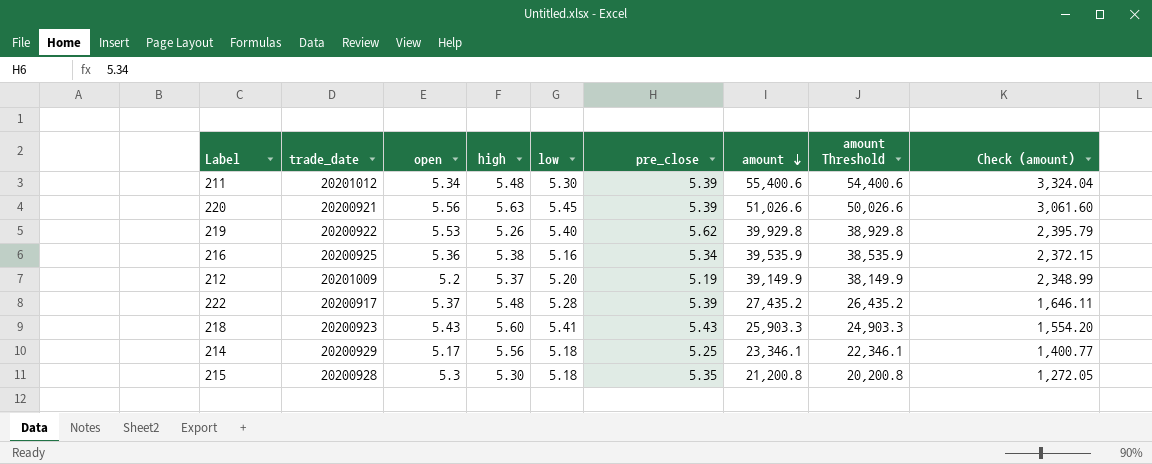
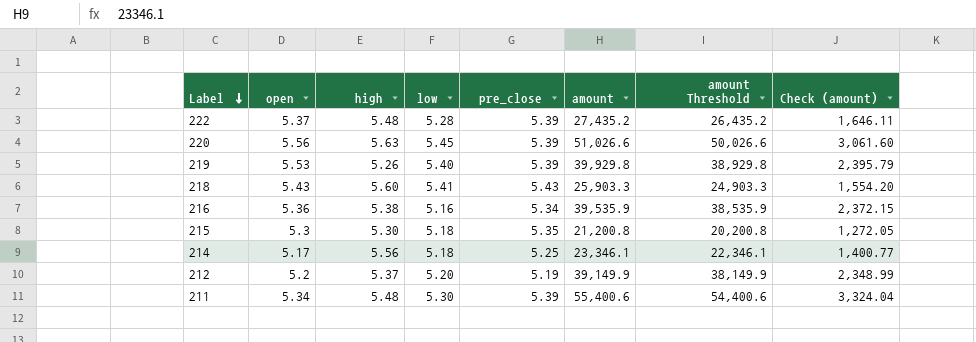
row order: amount descending -> Label descending
column trade_date | position: 2 -> none
219 | pre_close: 5.62 -> 5.39

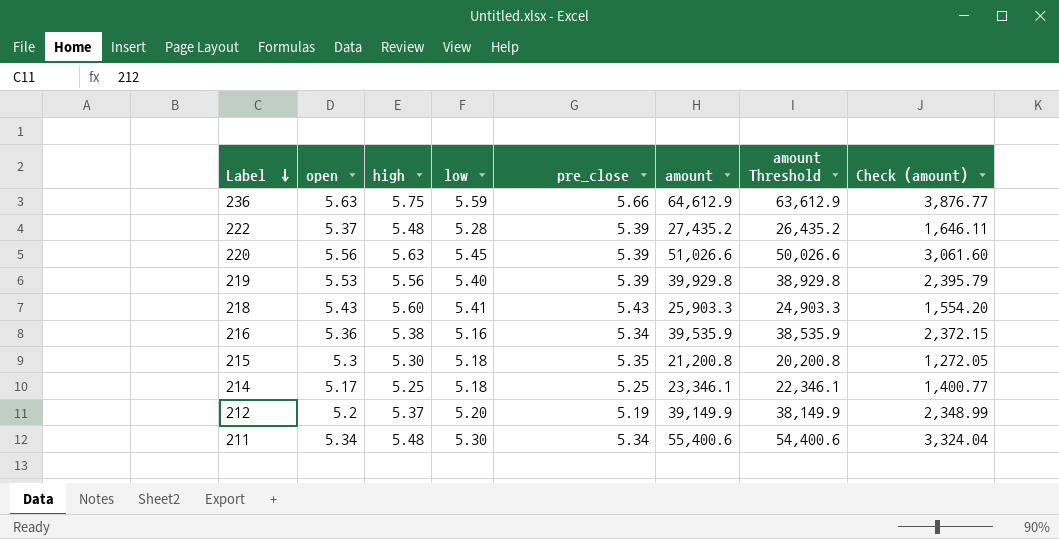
row 236: none -> 5.63 | 5.75 | 5.59 | 5.66 | 64,612.9 | 63,612.9 | 3,876.77
219 | high: 5.26 -> 5.56
214 | high: 5.56 -> 5.25
211 | pre_close: 5.39 -> 5.34

